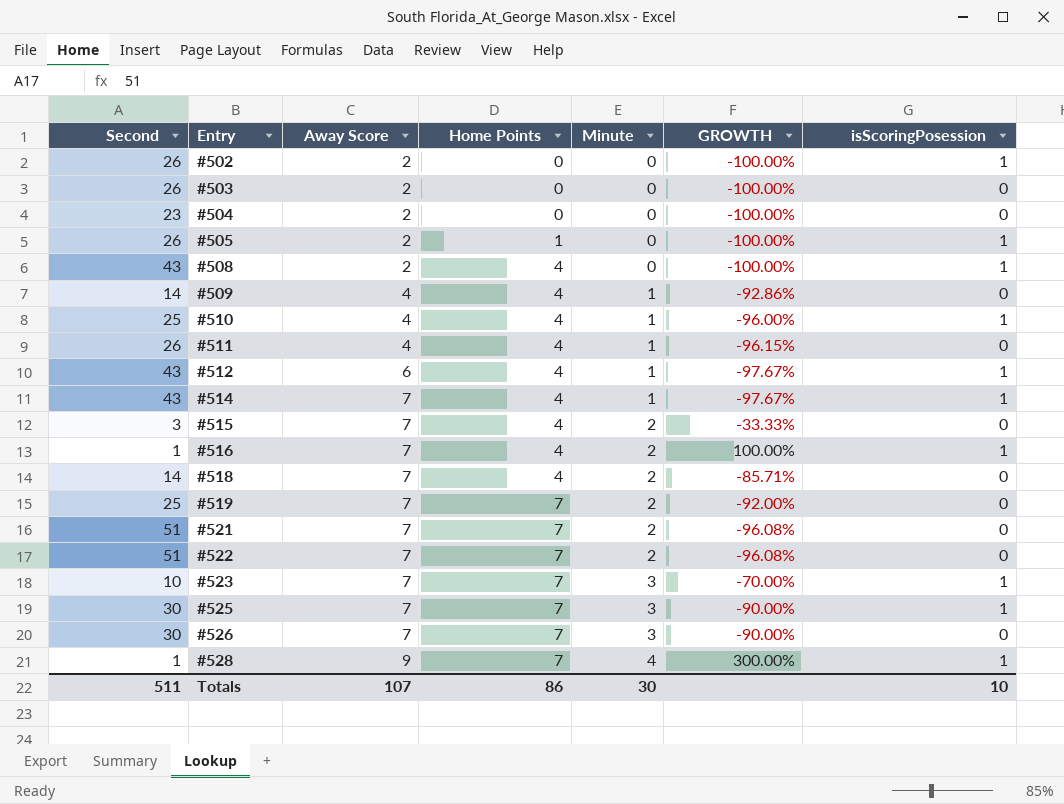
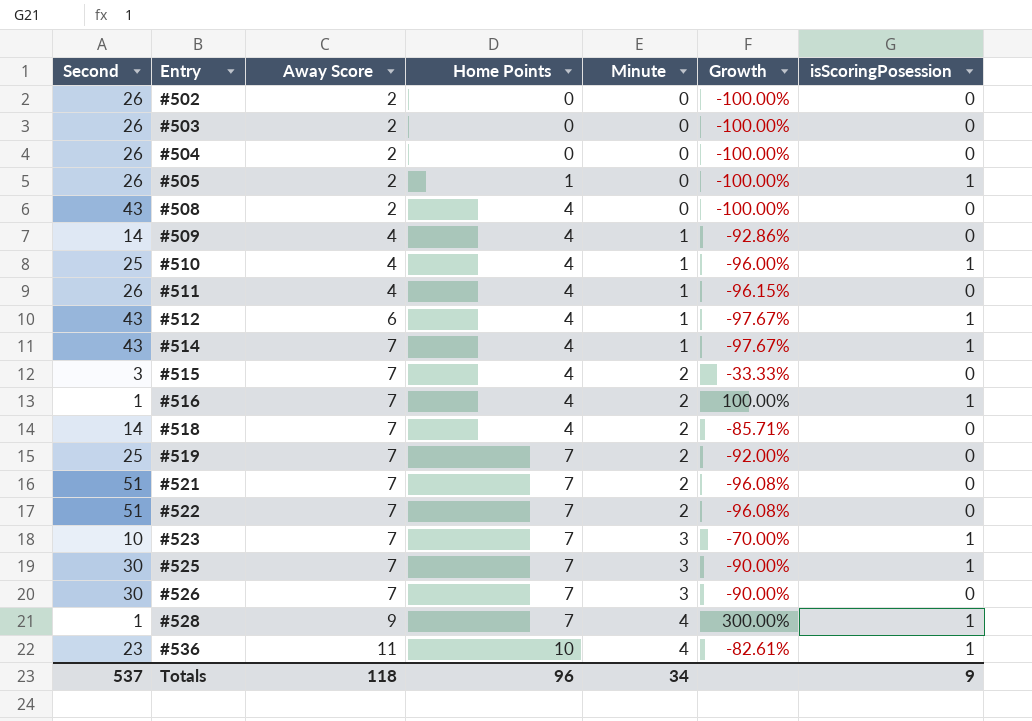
column name: GROWTH -> Growth
#502 | isScoringPosession: 1 -> 0
#504 | Second: 23 -> 26
#508 | isScoringPosession: 1 -> 0
row #536: none -> 23 | 11 | 10 | 4 | -82.61% | 1
Totals | Second: 511 -> 537
Totals | Away Score: 107 -> 118
Totals | Home Points: 86 -> 96
Totals | Minute: 30 -> 34
Totals | isScoringPosession: 10 -> 9

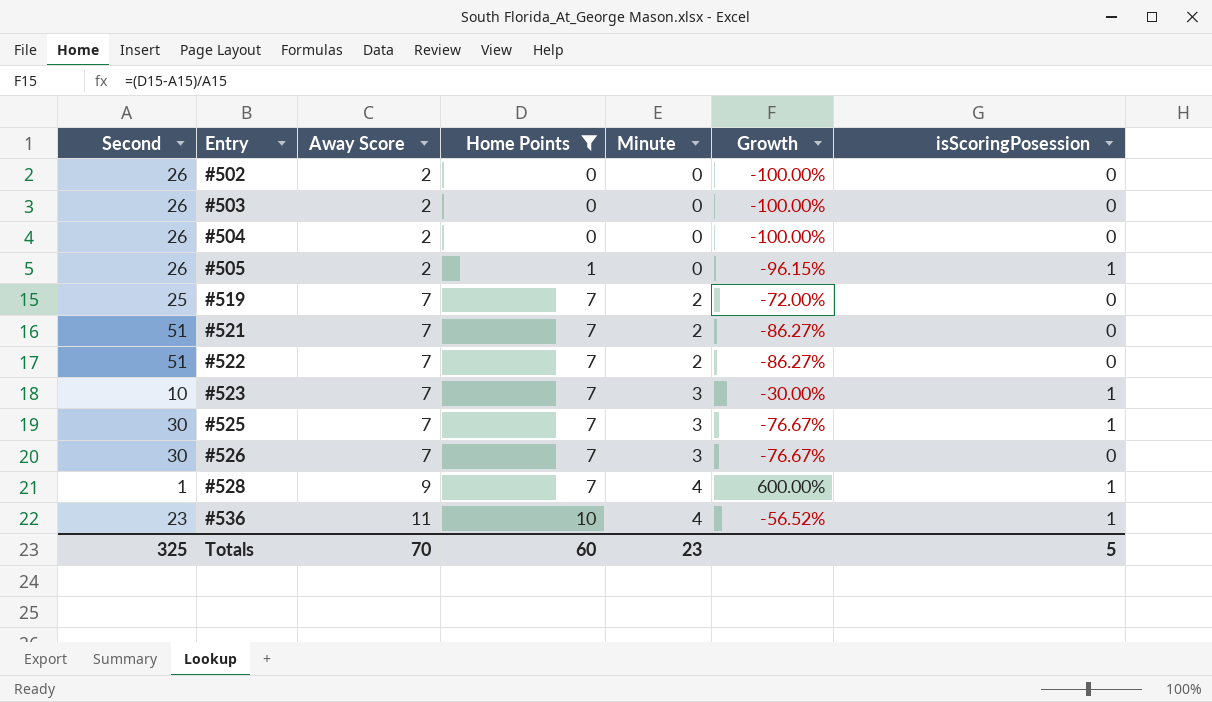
filter: none -> Home Points != 4
column Growth | formula: ([Minute] - [Second]) / [Second] -> ([Home Points] - [Second]) / [Second]
Totals | Second: 537 -> 325
Totals | Away Score: 118 -> 70
Totals | Home Points: 96 -> 60
Totals | Minute: 34 -> 23
Totals | isScoringPosession: 9 -> 5

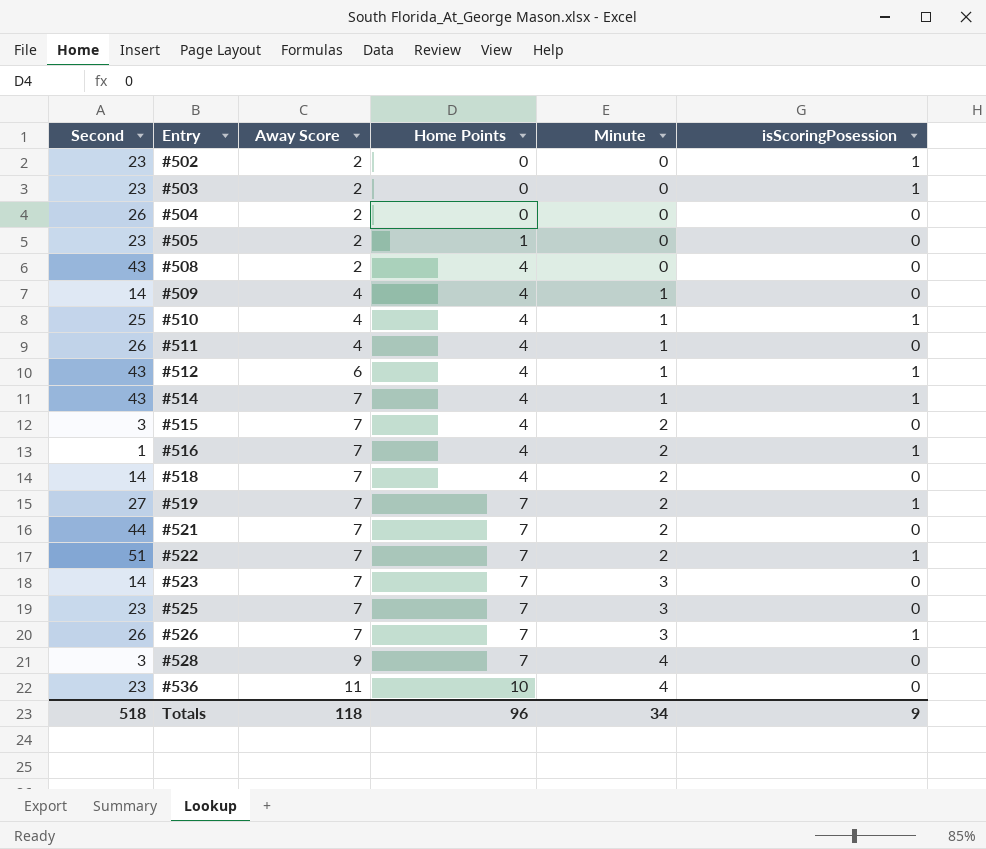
filter: Home Points != 4 -> none
column Growth | formula: ([Home Points] - [Second]) / [Second] -> none
#502 | Second: 26 -> 23
#502 | isScoringPosession: 0 -> 1
#503 | Second: 26 -> 23
#503 | isScoringPosession: 0 -> 1
#505 | Second: 26 -> 23
#505 | isScoringPosession: 1 -> 0
#519 | Second: 25 -> 27
#519 | isScoringPosession: 0 -> 1
#521 | Second: 51 -> 44
#522 | isScoringPosession: 0 -> 1
#523 | Second: 10 -> 14
#523 | isScoringPosession: 1 -> 0
#525 | Second: 30 -> 23
#525 | isScoringPosession: 1 -> 0
#526 | Second: 30 -> 26
#526 | isScoringPosession: 0 -> 1
#528 | Second: 1 -> 3
#528 | isScoringPosession: 1 -> 0
#536 | isScoringPosession: 1 -> 0
Totals | Second: 325 -> 518
Totals | Away Score: 70 -> 118
Totals | Home Points: 60 -> 96
Totals | Minute: 23 -> 34
Totals | isScoringPosession: 5 -> 9

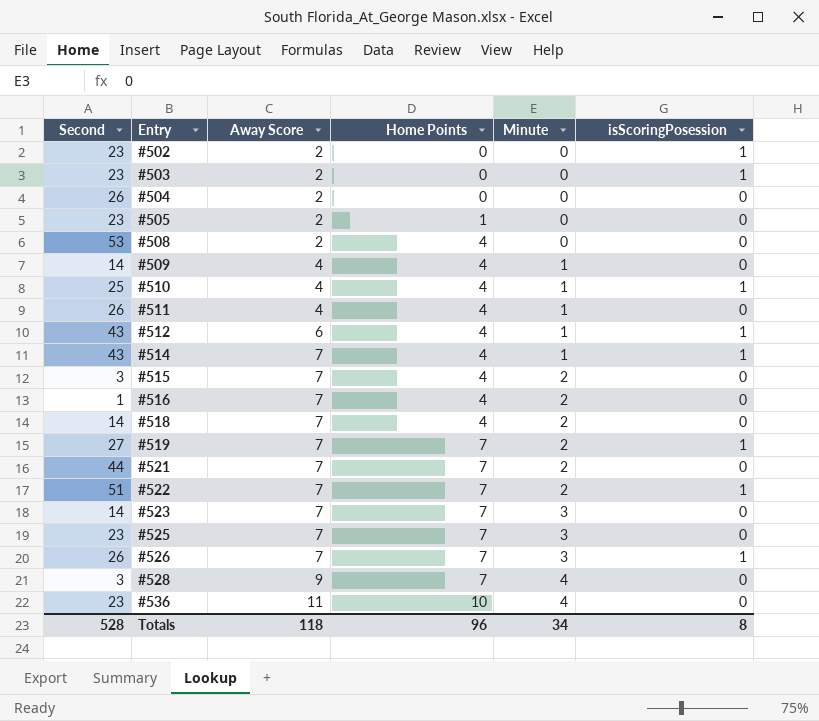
#508 | Second: 43 -> 53
#516 | isScoringPosession: 1 -> 0
Totals | Second: 518 -> 528
Totals | isScoringPosession: 9 -> 8

